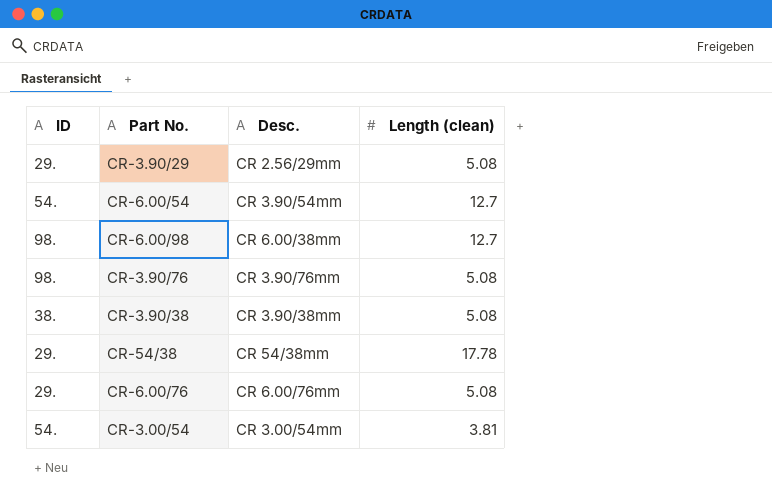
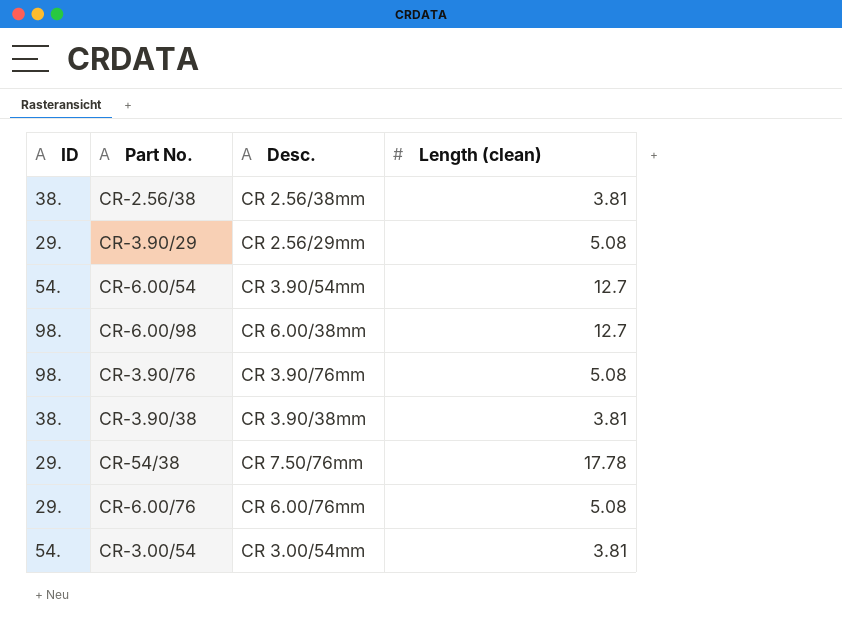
row CR-2.56/38: none -> 38. | CR 2.56/38mm | 3.81
CR-3.90/38 | Length (clean): 5.08 -> 3.81
CR-54/38 | Desc.: CR 54/38mm -> CR 7.50/76mm

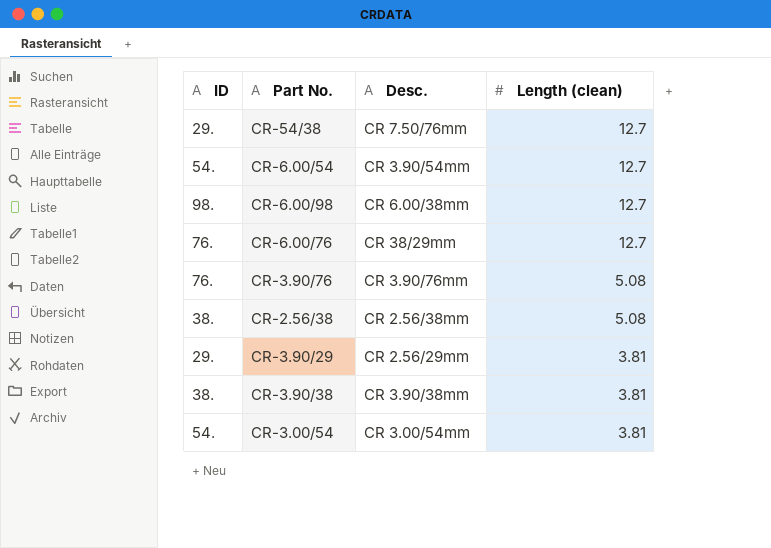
row order: none -> Length (clean) descending
CR-54/38 | Length (clean): 17.78 -> 12.7
CR-6.00/76 | ID: 29. -> 76.
CR-6.00/76 | Desc.: CR 6.00/76mm -> CR 38/29mm
CR-6.00/76 | Length (clean): 5.08 -> 12.7
CR-3.90/76 | ID: 98. -> 76.
CR-2.56/38 | Length (clean): 3.81 -> 5.08
CR-3.90/29 | Length (clean): 5.08 -> 3.81

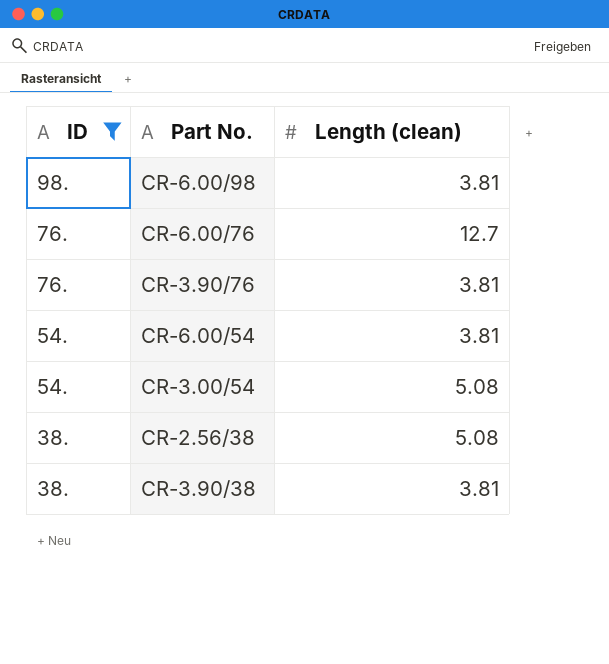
filter: none -> ID != 29.
row order: Length (clean) descending -> ID descending
column Desc. | position: 3 -> none
CR-6.00/98 | Length (clean): 12.7 -> 3.81
CR-3.90/76 | Length (clean): 5.08 -> 3.81
CR-6.00/54 | Length (clean): 12.7 -> 3.81
CR-3.00/54 | Length (clean): 3.81 -> 5.08

